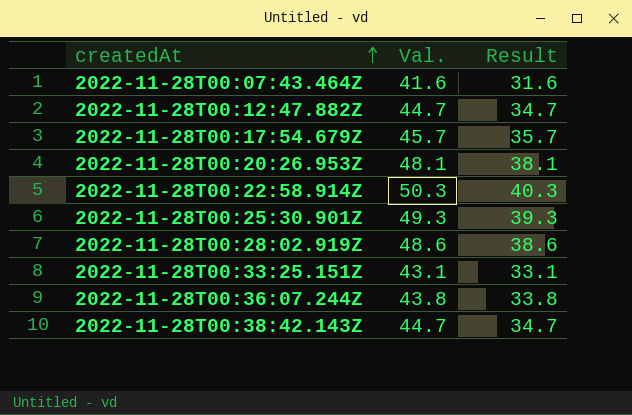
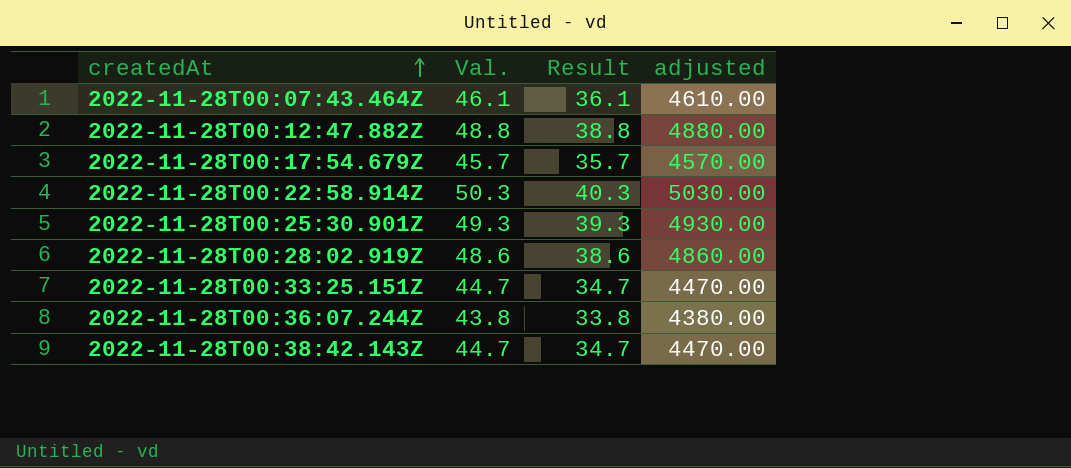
column adjusted | formula: none -> [Val.] * 100
row 2022-11-28T00:20:26.953Z: 48.1 | 38.1 -> none
2022-11-28T00:07:43.464Z | Val.: 41.6 -> 46.1
2022-11-28T00:07:43.464Z | Result: 31.6 -> 36.1
2022-11-28T00:12:47.882Z | Val.: 44.7 -> 48.8
2022-11-28T00:12:47.882Z | Result: 34.7 -> 38.8
2022-11-28T00:33:25.151Z | Val.: 43.1 -> 44.7
2022-11-28T00:33:25.151Z | Result: 33.1 -> 34.7

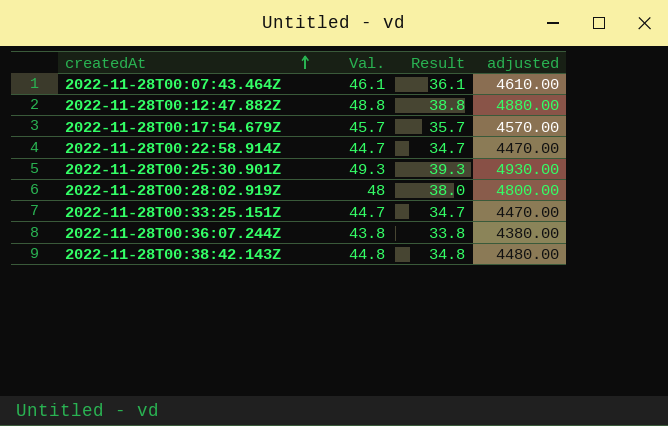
2022-11-28T00:22:58.914Z | Val.: 50.3 -> 44.7
2022-11-28T00:22:58.914Z | Result: 40.3 -> 34.7
2022-11-28T00:22:58.914Z | adjusted: 5030.00 -> 4470.00
2022-11-28T00:28:02.919Z | Val.: 48.6 -> 48
2022-11-28T00:28:02.919Z | Result: 38.6 -> 38.0
2022-11-28T00:28:02.919Z | adjusted: 4860.00 -> 4800.00
2022-11-28T00:38:42.143Z | Val.: 44.7 -> 44.8
2022-11-28T00:38:42.143Z | Result: 34.7 -> 34.8
2022-11-28T00:38:42.143Z | adjusted: 4470.00 -> 4480.00

